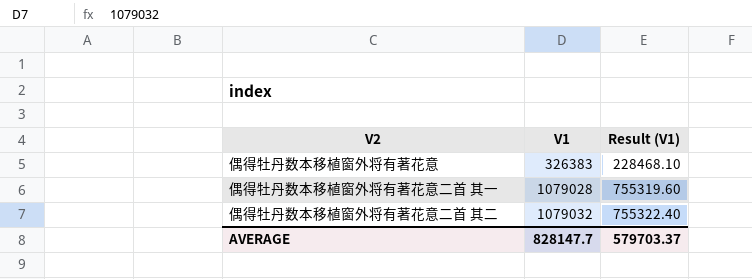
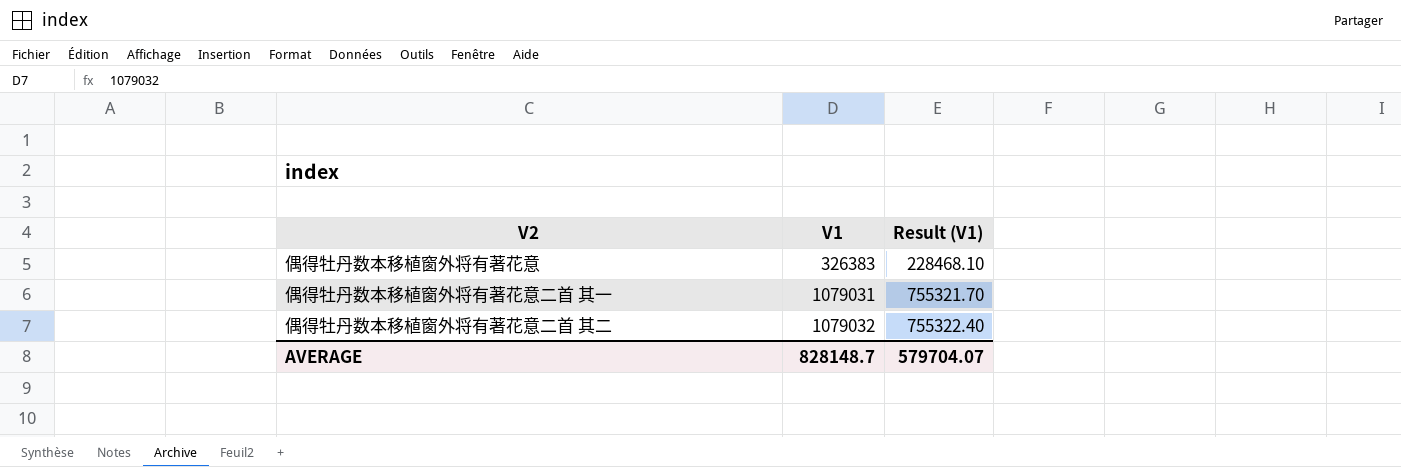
偶得牡丹数本移植窗外将有著花意二首 其一 | V1: 1079028 -> 1079031
偶得牡丹数本移植窗外将有著花意二首 其一 | Result (V1): 755319.60 -> 755321.70
AVERAGE | V1: 828147.7 -> 828148.7
AVERAGE | Result (V1): 579703.37 -> 579704.07

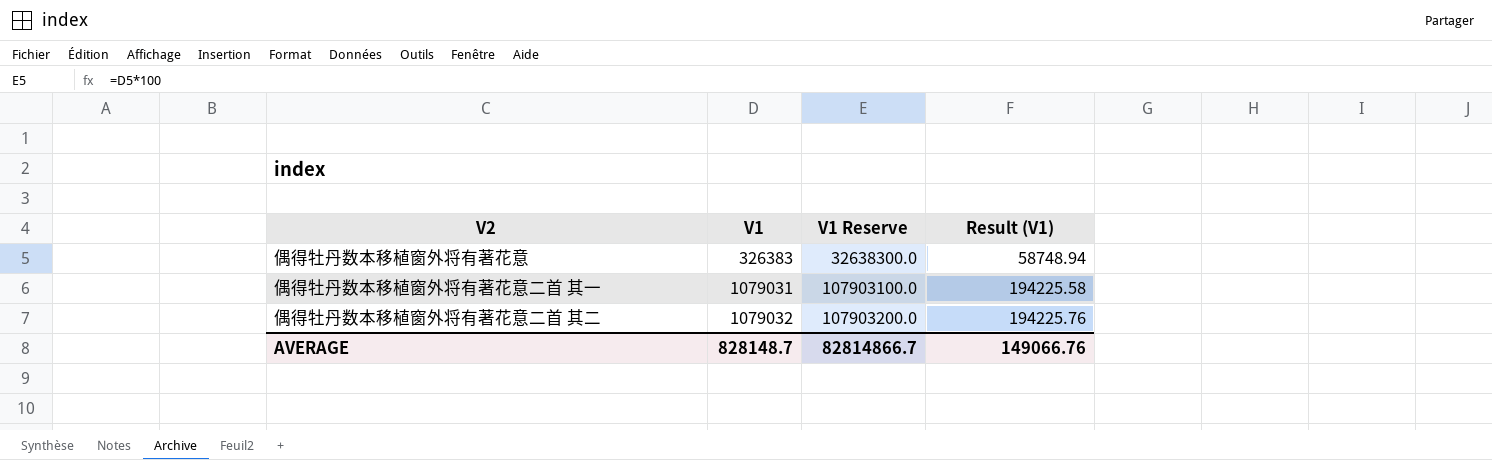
column V1 Reserve | formula: none -> [V1] * 100
column Result (V1) | formula: [V1] * 0.7 -> [V1] * 0.18
AVERAGE | Result (V1): 579704.07 -> 149066.76

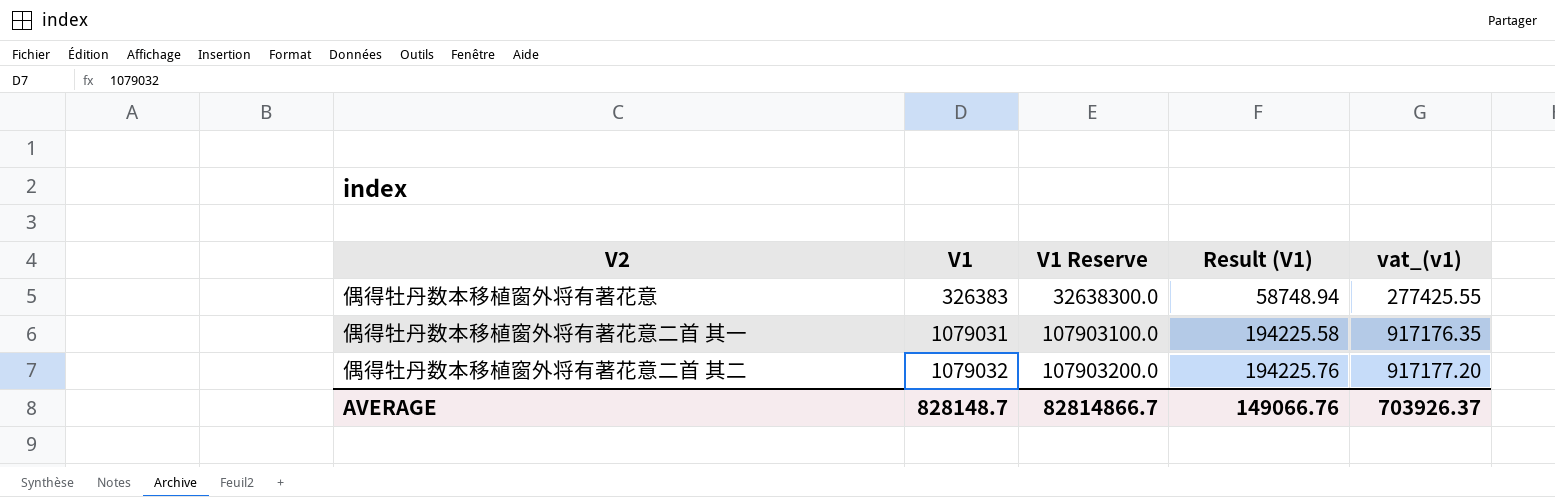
column vat_(v1) | formula: none -> [V1] * 0.85

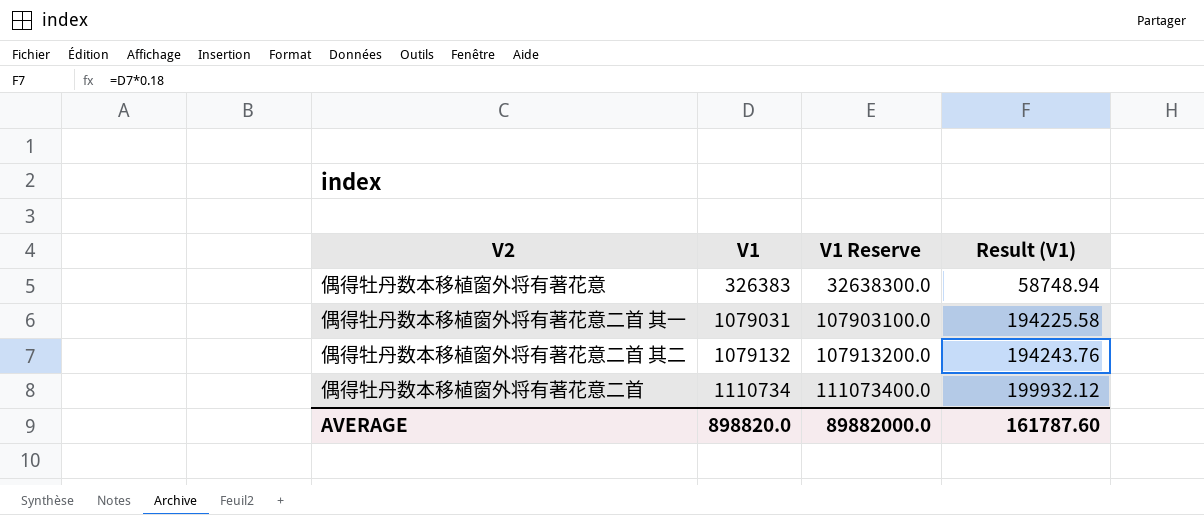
column vat_(v1) | formula: [V1] * 0.85 -> none
偶得牡丹数本移植窗外将有著花意二首 其二 | V1: 1079032 -> 1079132
偶得牡丹数本移植窗外将有著花意二首 其二 | V1 Reserve: 107903200.0 -> 107913200.0
偶得牡丹数本移植窗外将有著花意二首 其二 | Result (V1): 194225.76 -> 194243.76
row 偶得牡丹数本移植窗外将有著花意二首: none -> 1110734 | 111073400.0 | 199932.12
AVERAGE | V1: 828148.7 -> 898820.0
AVERAGE | V1 Reserve: 82814866.7 -> 89882000.0
AVERAGE | Result (V1): 149066.76 -> 161787.60

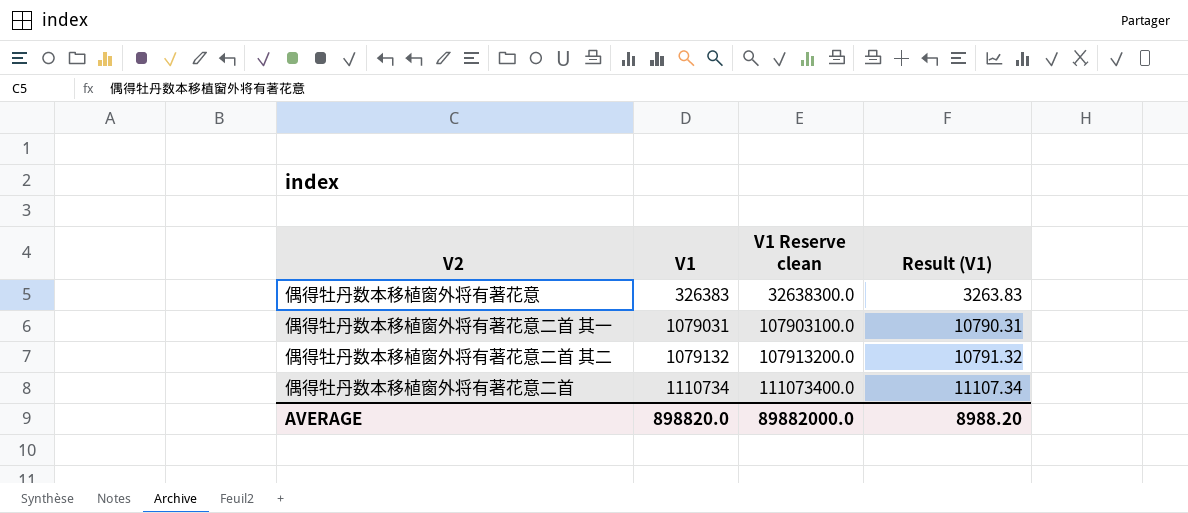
column name: V1 Reserve -> V1 Reserve clean
column Result (V1) | formula: [V1] * 0.18 -> [V1] * 0.01
AVERAGE | Result (V1): 161787.60 -> 8988.20

